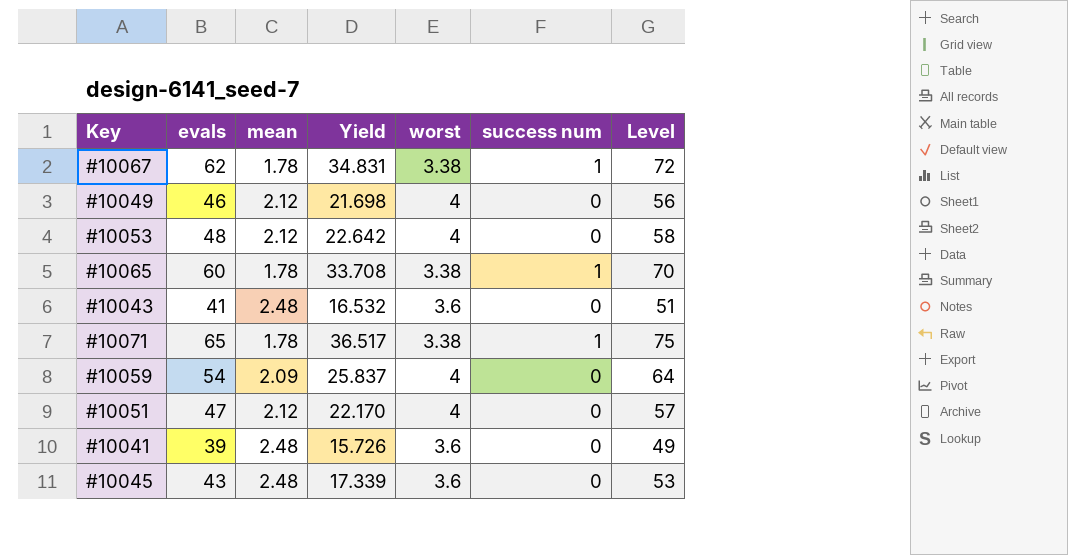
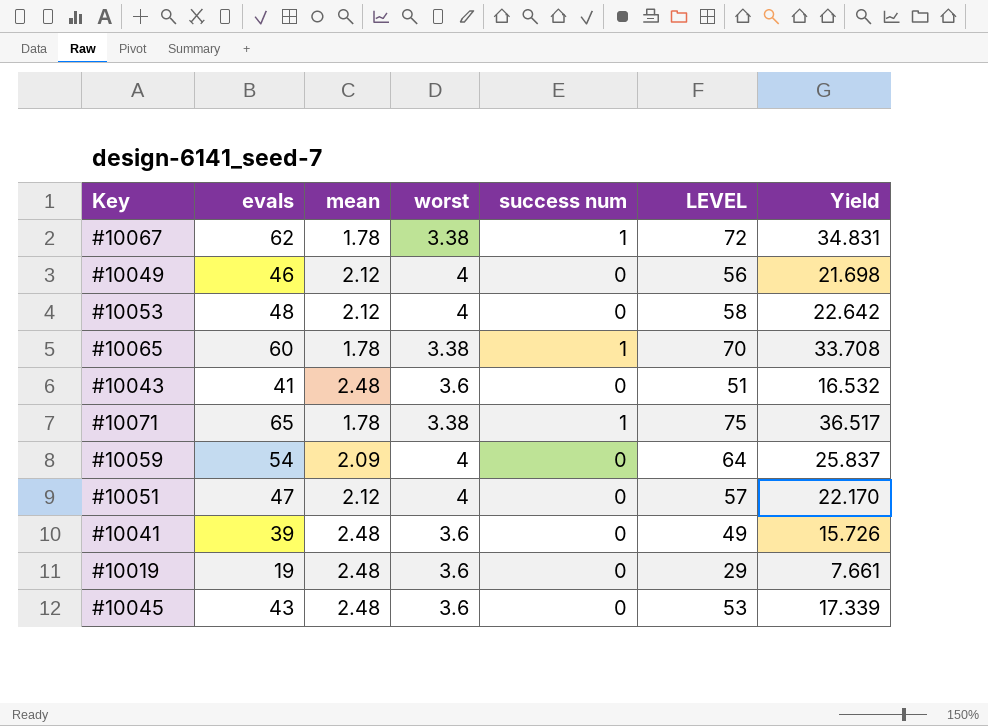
column name: Level -> LEVEL
column Yield | position: 4 -> 7
row #10019: none -> 19 | 2.48 | 3.6 | 0 | 29 | 7.661

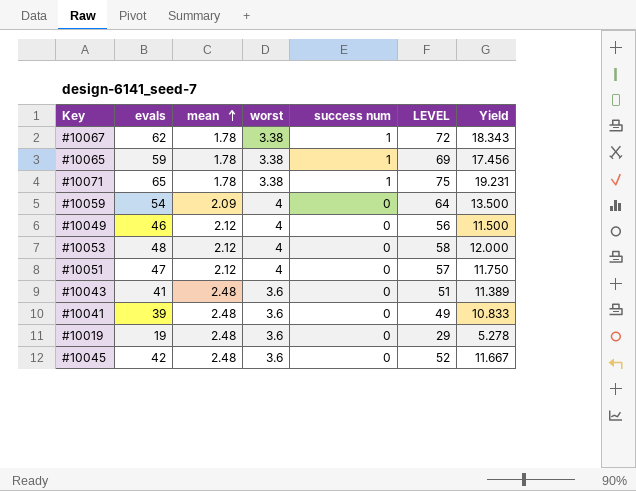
row order: none -> mean ascending
column Yield | formula: [evals] / [mean] -> [evals] / [worst]
#10065 | evals: 60 -> 59
#10065 | LEVEL: 70 -> 69
#10045 | evals: 43 -> 42
#10045 | LEVEL: 53 -> 52

